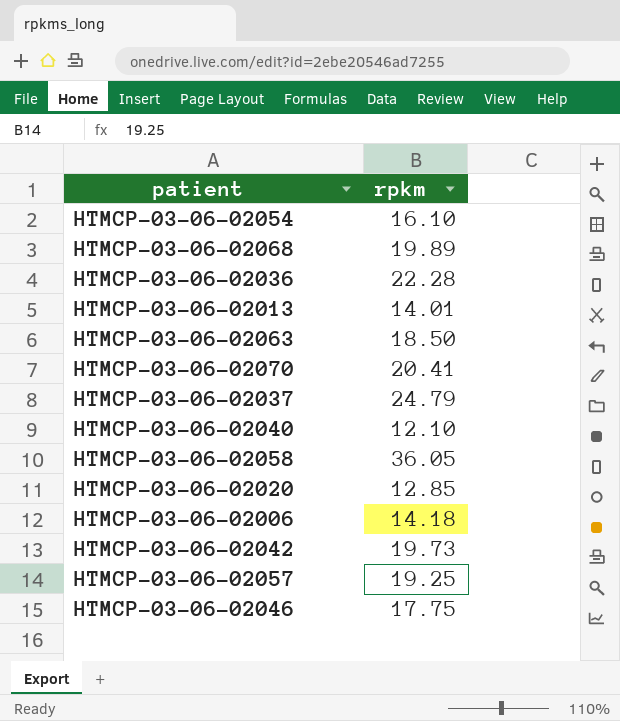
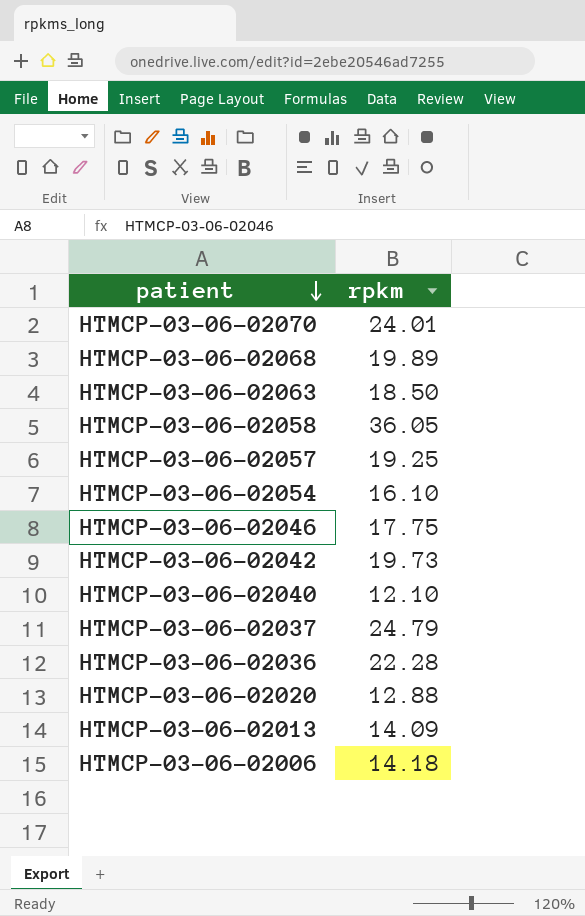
row order: none -> patient descending
HTMCP-03-06-02070 | rpkm: 20.41 -> 24.01
HTMCP-03-06-02020 | rpkm: 12.85 -> 12.88
HTMCP-03-06-02013 | rpkm: 14.01 -> 14.09

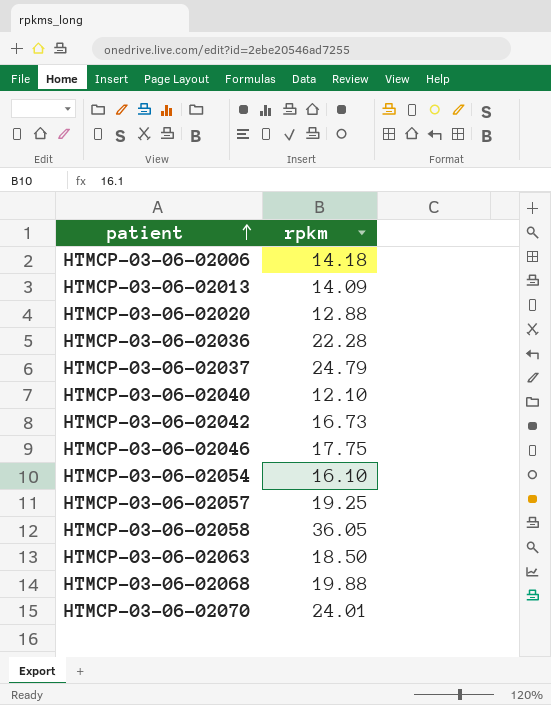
row order: patient descending -> patient ascending
HTMCP-03-06-02042 | rpkm: 19.73 -> 16.73
HTMCP-03-06-02068 | rpkm: 19.89 -> 19.88

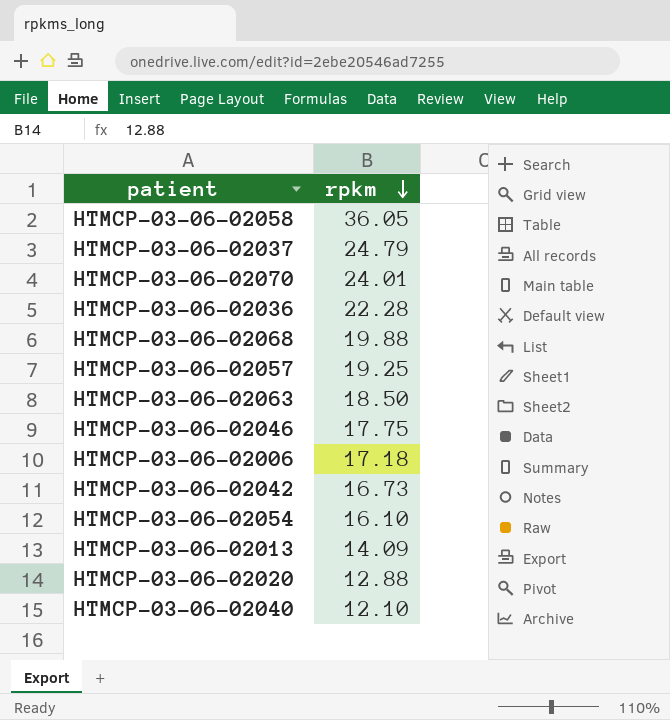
row order: patient ascending -> rpkm descending
HTMCP-03-06-02006 | rpkm: 14.18 -> 17.18

